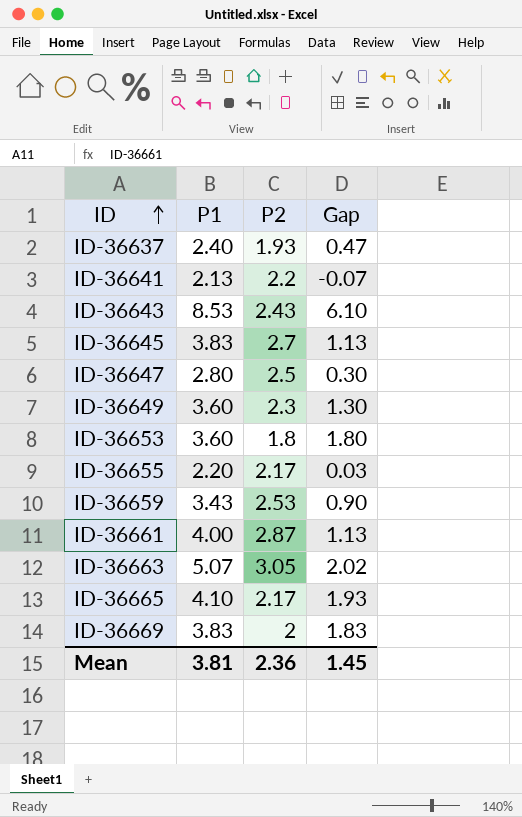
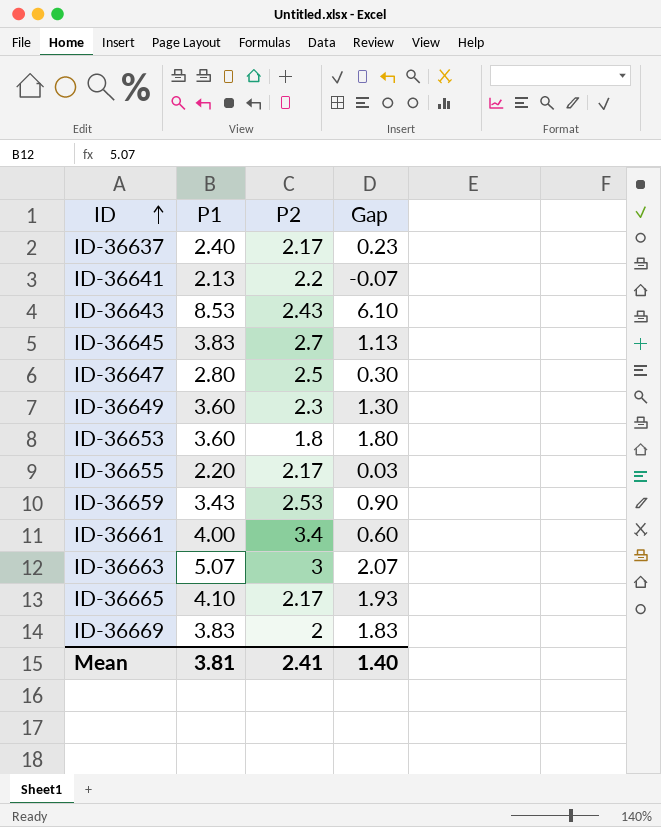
ID-36637 | P2: 1.93 -> 2.17
ID-36637 | Gap: 0.47 -> 0.23
ID-36661 | P2: 2.87 -> 3.4
ID-36661 | Gap: 1.13 -> 0.60
ID-36663 | P2: 3.05 -> 3
ID-36663 | Gap: 2.02 -> 2.07
Mean | P2: 2.36 -> 2.41
Mean | Gap: 1.45 -> 1.40

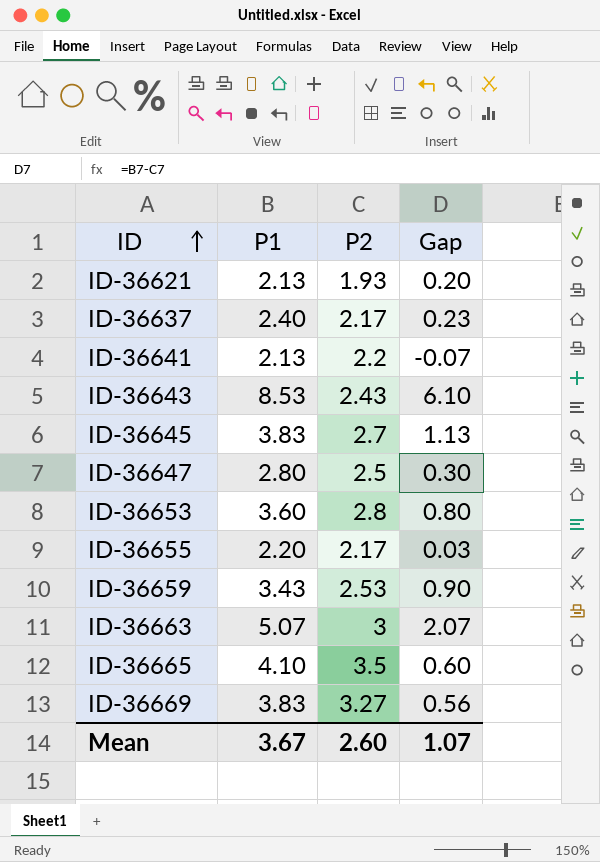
row ID-36649: 3.60 | 2.3 | 1.30 -> none
row ID-36661: 4.00 | 3.4 | 0.60 -> none
row ID-36621: none -> 2.13 | 1.93 | 0.20
ID-36653 | P2: 1.8 -> 2.8
ID-36653 | Gap: 1.80 -> 0.80
ID-36665 | P2: 2.17 -> 3.5
ID-36665 | Gap: 1.93 -> 0.60
ID-36669 | P2: 2 -> 3.27
ID-36669 | Gap: 1.83 -> 0.56
Mean | P1: 3.81 -> 3.67
Mean | P2: 2.41 -> 2.60
Mean | Gap: 1.40 -> 1.07

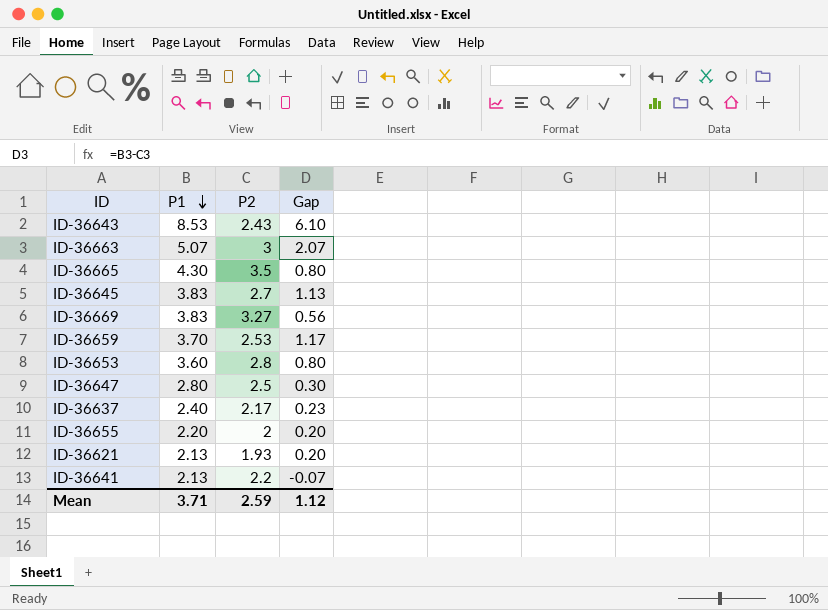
row order: ID ascending -> P1 descending
ID-36665 | P1: 4.10 -> 4.30
ID-36665 | Gap: 0.60 -> 0.80
ID-36659 | P1: 3.43 -> 3.70
ID-36659 | Gap: 0.90 -> 1.17
ID-36655 | P2: 2.17 -> 2
ID-36655 | Gap: 0.03 -> 0.20
Mean | P1: 3.67 -> 3.71
Mean | P2: 2.60 -> 2.59
Mean | Gap: 1.07 -> 1.12

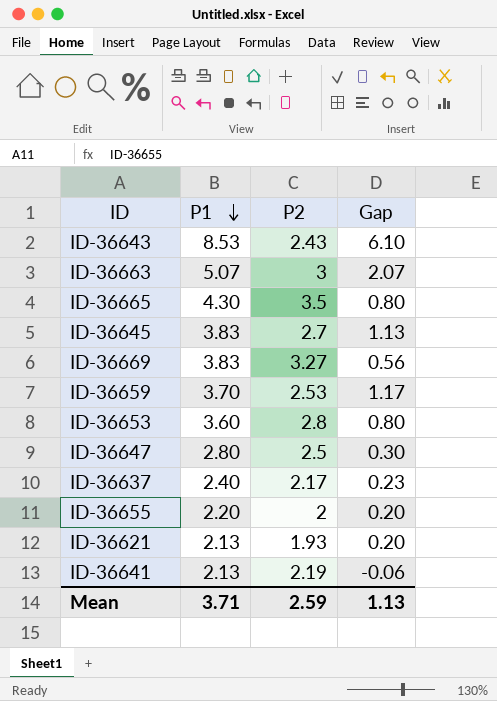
ID-36641 | P2: 2.2 -> 2.19
ID-36641 | Gap: -0.07 -> -0.06
Mean | Gap: 1.12 -> 1.13

